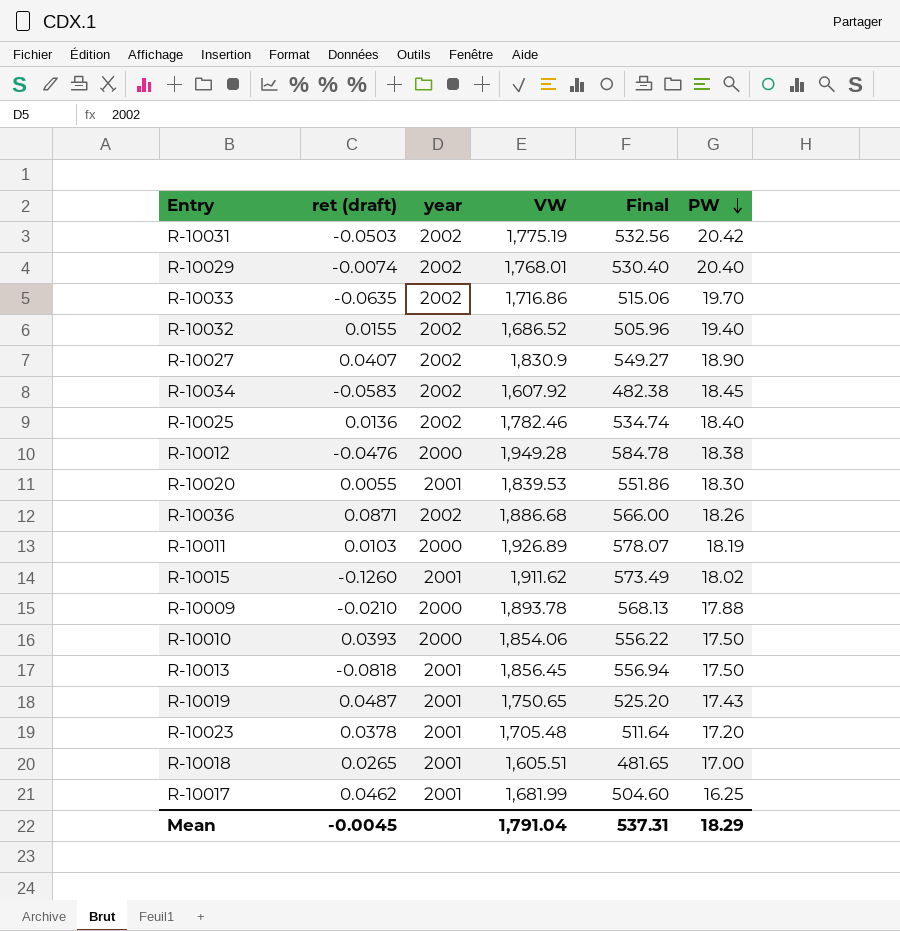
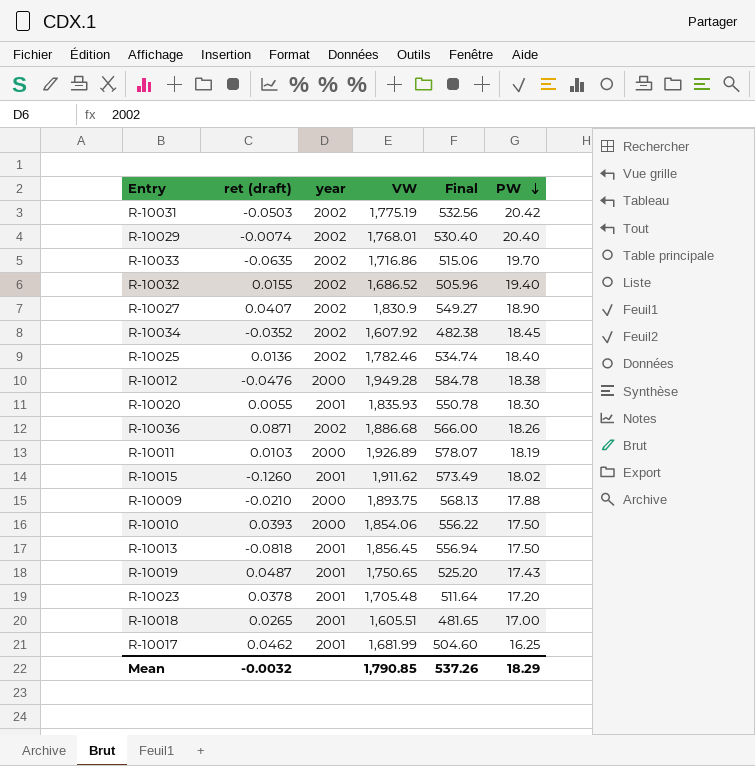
R-10034 | ret (draft): -0.0583 -> -0.0352
R-10020 | VW: 1,839.53 -> 1,835.93
R-10020 | Final: 551.86 -> 550.78
R-10009 | VW: 1,893.78 -> 1,893.75
Mean | ret (draft): -0.0045 -> -0.0032
Mean | VW: 1,791.04 -> 1,790.85
Mean | Final: 537.31 -> 537.26

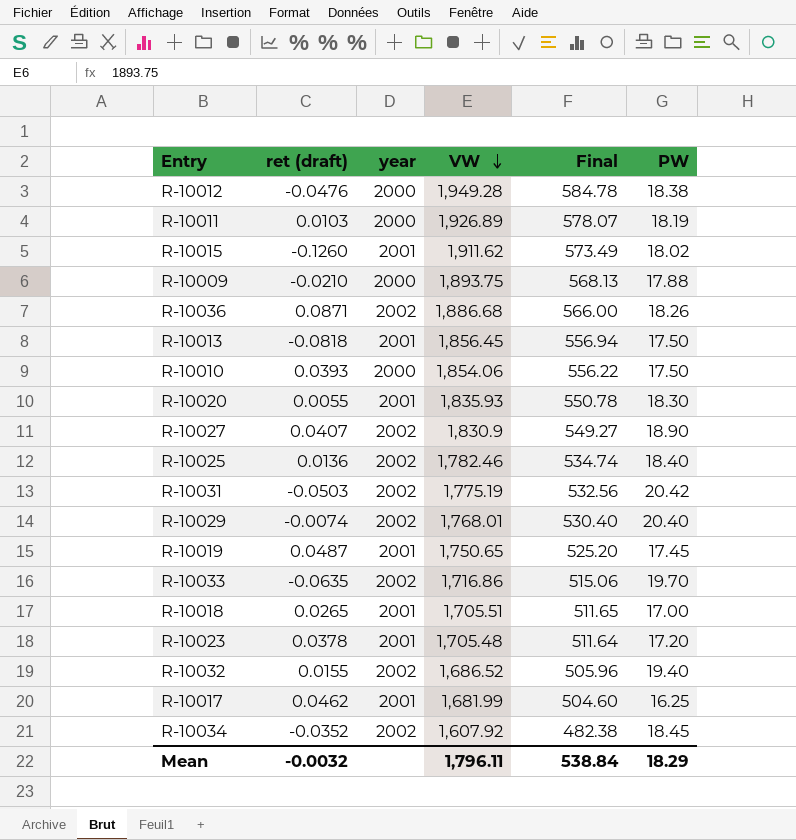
row order: PW descending -> VW descending
R-10019 | PW: 17.43 -> 17.45
R-10018 | VW: 1,605.51 -> 1,705.51
R-10018 | Final: 481.65 -> 511.65
Mean | VW: 1,790.85 -> 1,796.11
Mean | Final: 537.26 -> 538.84

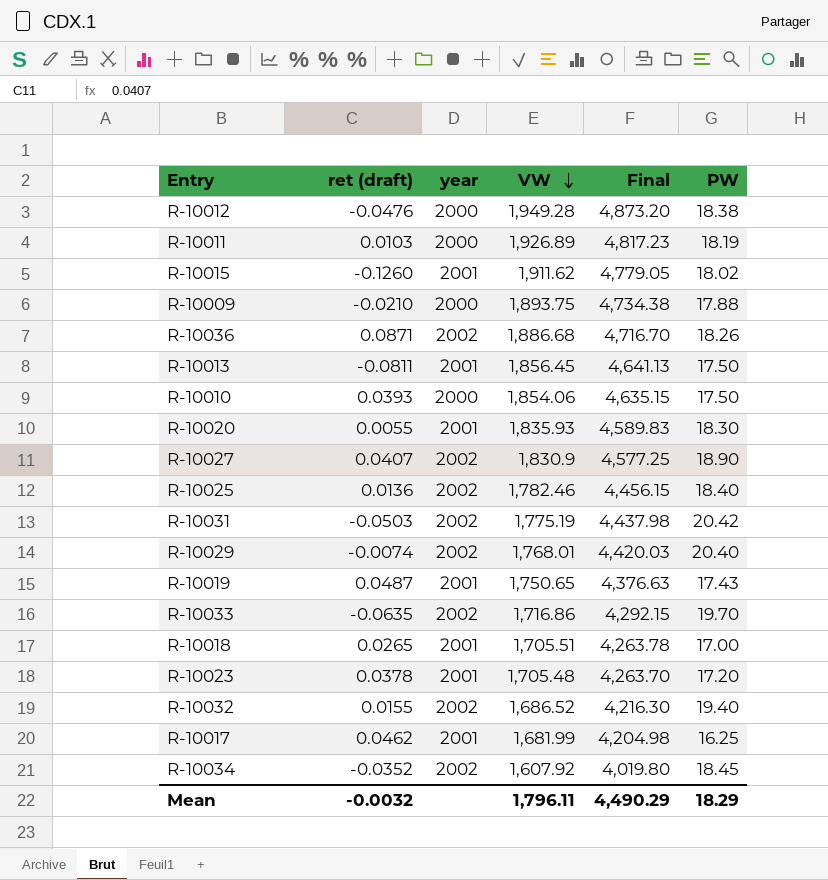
column Final | formula: [VW] * 0.3 -> [VW] * 2.5
R-10013 | ret (draft): -0.0818 -> -0.0811
R-10019 | PW: 17.45 -> 17.43
Mean | Final: 538.84 -> 4,490.29

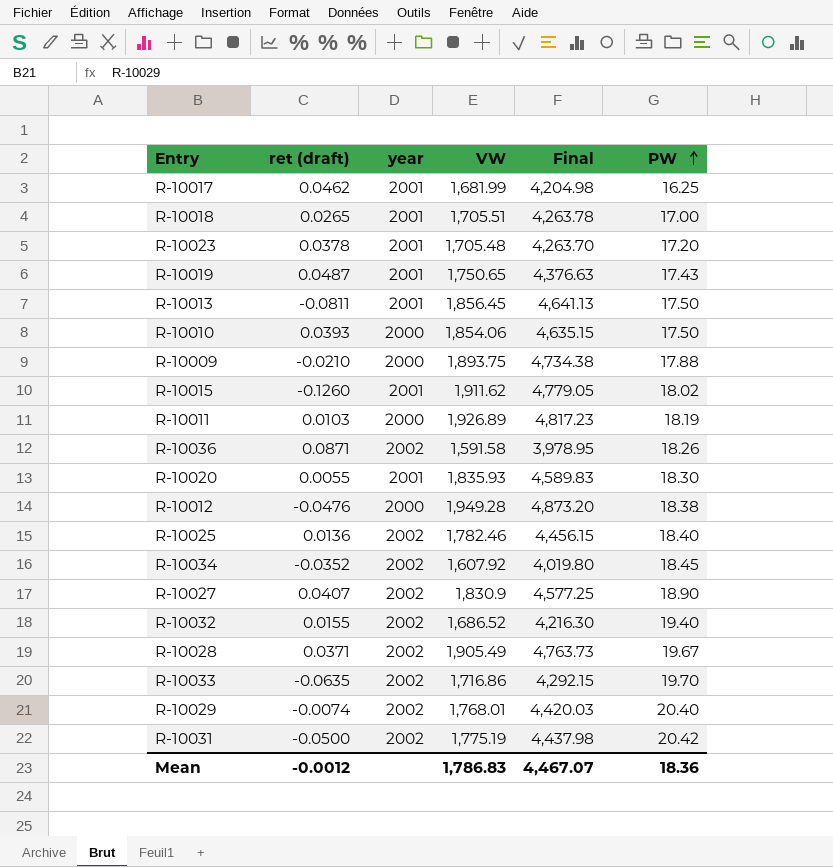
row order: VW descending -> PW ascending
R-10036 | VW: 1,886.68 -> 1,591.58
R-10036 | Final: 4,716.70 -> 3,978.95
row R-10028: none -> 0.0371 | 2002 | 1,905.49 | 4,763.73 | 19.67
R-10031 | ret (draft): -0.0503 -> -0.0500
Mean | ret (draft): -0.0032 -> -0.0012
Mean | VW: 1,796.11 -> 1,786.83
Mean | Final: 4,490.29 -> 4,467.07
Mean | PW: 18.29 -> 18.36

